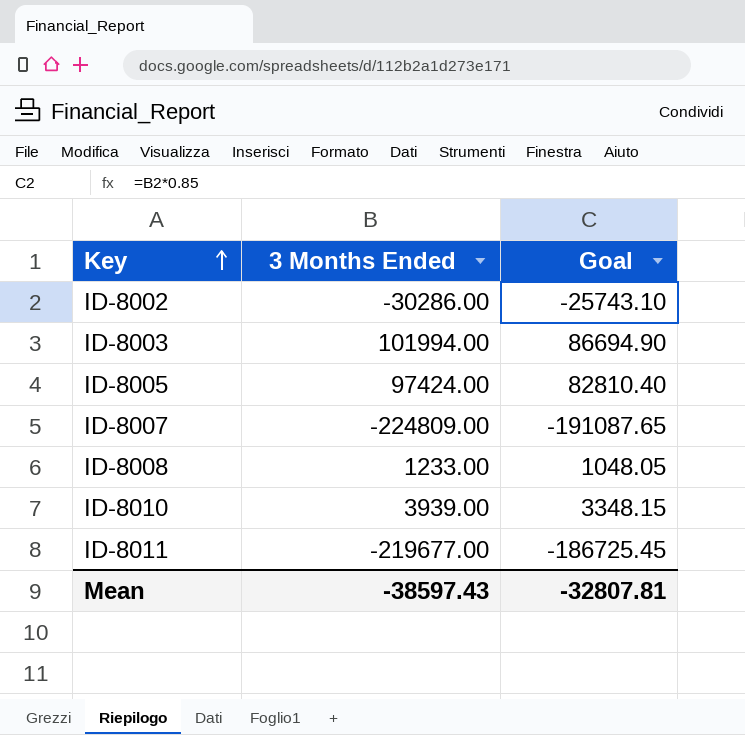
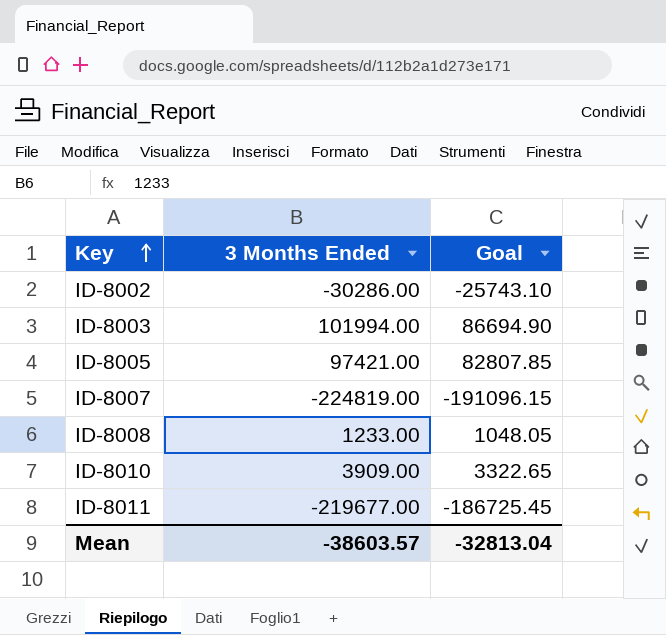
ID-8005 | 3 Months Ended: 97424.00 -> 97421.00
ID-8005 | Goal: 82810.40 -> 82807.85
ID-8007 | 3 Months Ended: -224809.00 -> -224819.00
ID-8007 | Goal: -191087.65 -> -191096.15
ID-8010 | 3 Months Ended: 3939.00 -> 3909.00
ID-8010 | Goal: 3348.15 -> 3322.65
Mean | 3 Months Ended: -38597.43 -> -38603.57
Mean | Goal: -32807.81 -> -32813.04

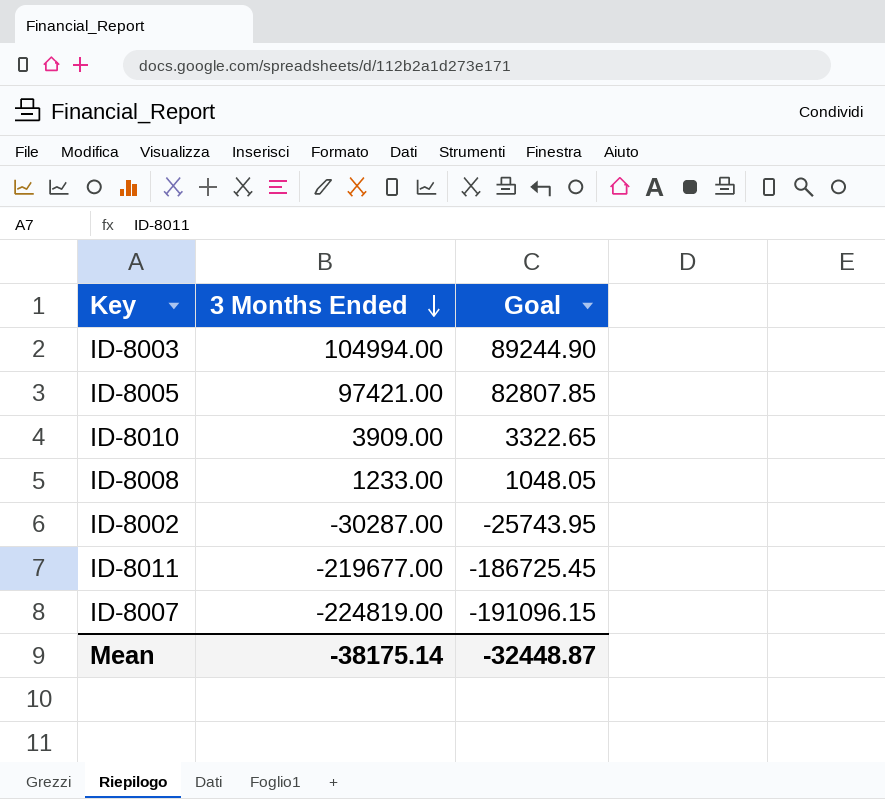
row order: Key ascending -> 3 Months Ended descending
ID-8003 | 3 Months Ended: 101994.00 -> 104994.00
ID-8003 | Goal: 86694.90 -> 89244.90
ID-8002 | 3 Months Ended: -30286.00 -> -30287.00
ID-8002 | Goal: -25743.10 -> -25743.95
Mean | 3 Months Ended: -38603.57 -> -38175.14
Mean | Goal: -32813.04 -> -32448.87

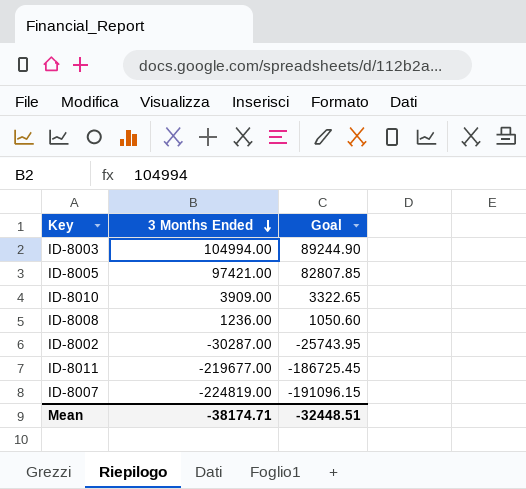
ID-8008 | 3 Months Ended: 1233.00 -> 1236.00
ID-8008 | Goal: 1048.05 -> 1050.60
Mean | 3 Months Ended: -38175.14 -> -38174.71
Mean | Goal: -32448.87 -> -32448.51

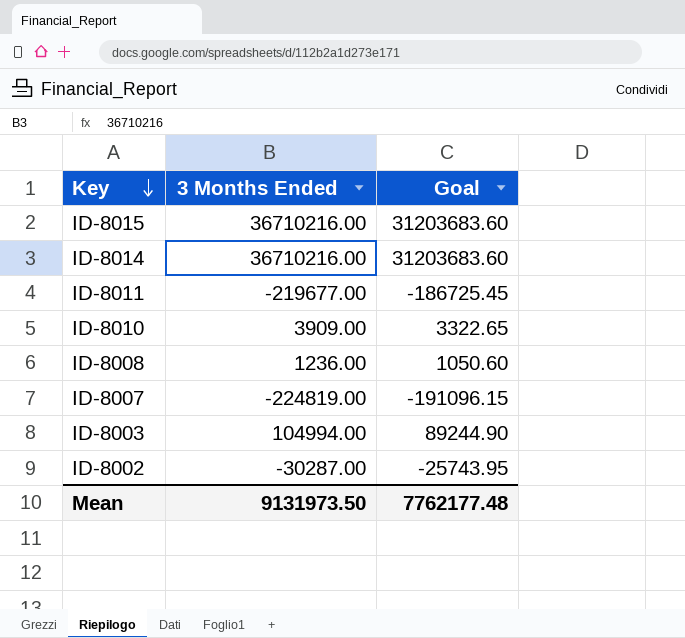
row order: 3 Months Ended descending -> Key descending
row ID-8005: 97421.00 | 82807.85 -> none
row ID-8015: none -> 36710216.00 | 31203683.60
row ID-8014: none -> 36710216.00 | 31203683.60
Mean | 3 Months Ended: -38174.71 -> 9131973.50
Mean | Goal: -32448.51 -> 7762177.48

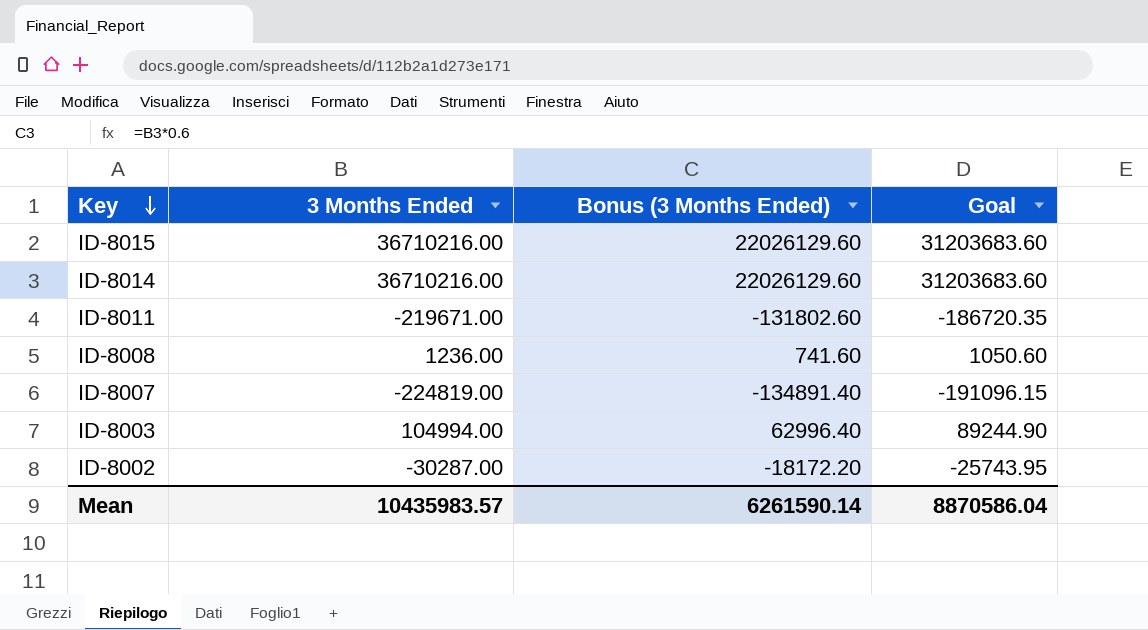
column Bonus (3 Months Ended) | formula: none -> [3 Months Ended] * 0.6
row ID-8010: 3909.00 | 3322.65 -> none
ID-8011 | 3 Months Ended: -219677.00 -> -219671.00
ID-8011 | Goal: -186725.45 -> -186720.35
Mean | 3 Months Ended: 9131973.50 -> 10435983.57
Mean | Goal: 7762177.48 -> 8870586.04

